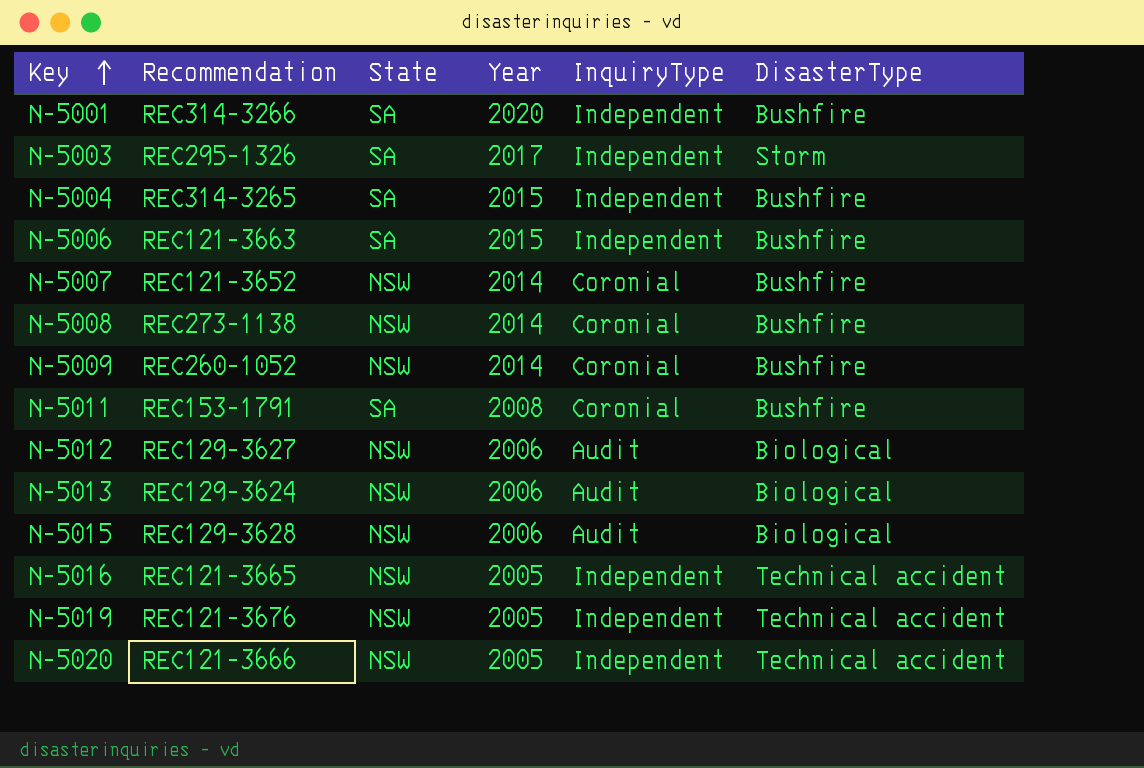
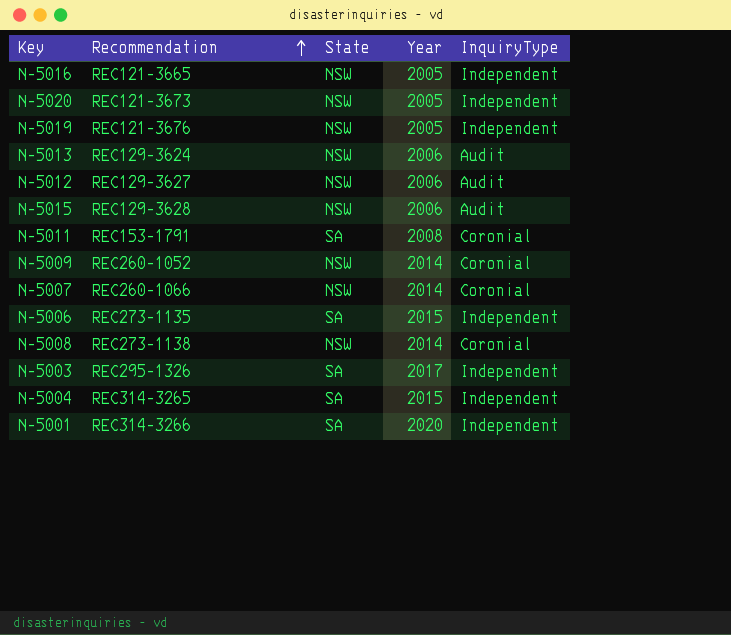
row order: Key ascending -> Recommendation ascending
column DisasterType | position: 6 -> none
N-5020 | Recommendation: REC121-3666 -> REC121-3673
N-5007 | Recommendation: REC121-3652 -> REC260-1066
N-5006 | Recommendation: REC121-3663 -> REC273-1135

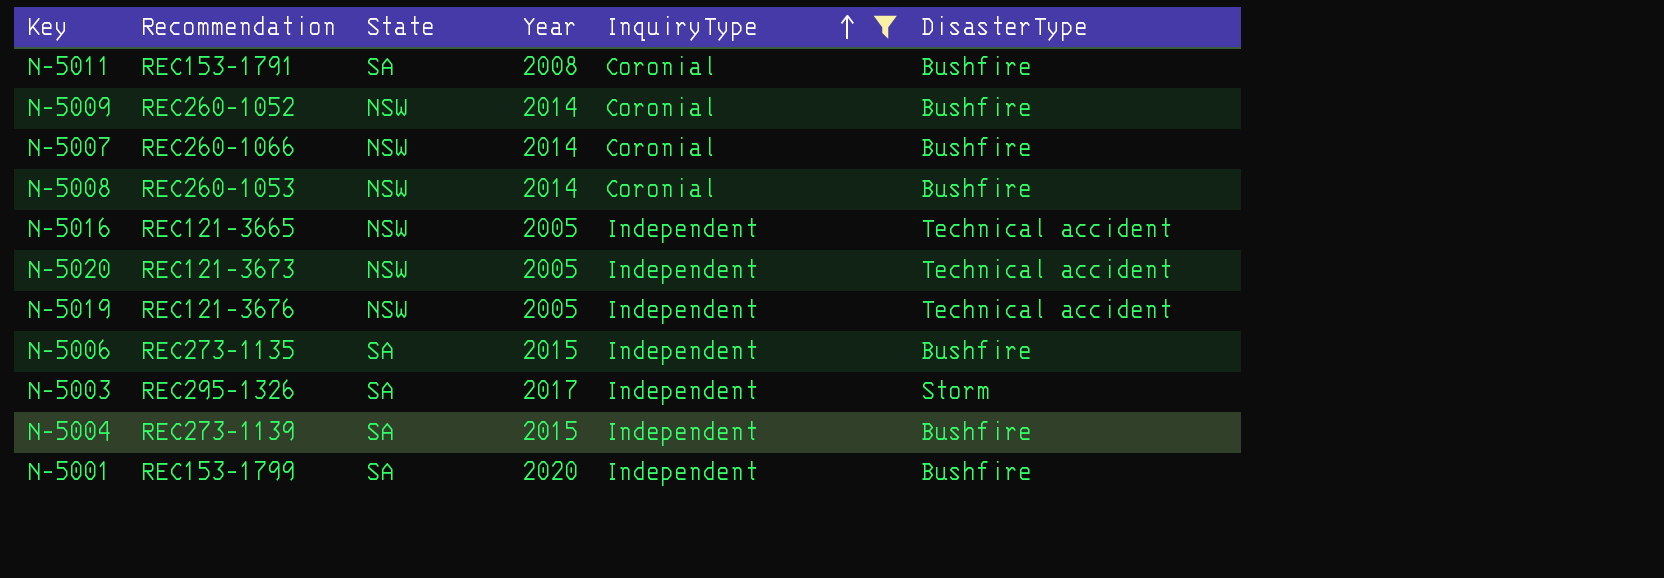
filter: none -> InquiryType != Audit
row order: Recommendation ascending -> InquiryType ascending
column DisasterType | position: none -> 6
N-5008 | Recommendation: REC273-1138 -> REC260-1053
N-5004 | Recommendation: REC314-3265 -> REC273-1139
N-5001 | Recommendation: REC314-3266 -> REC153-1799

